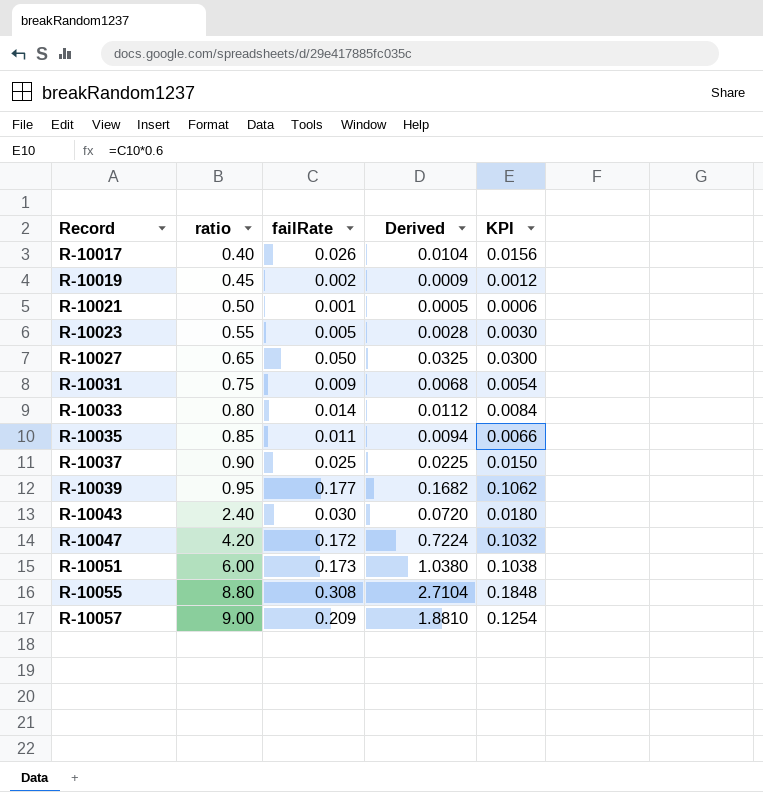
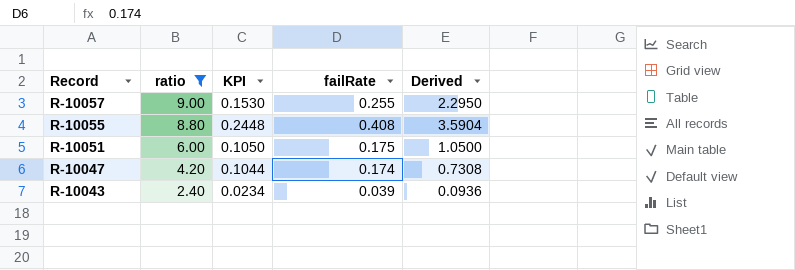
filter: none -> ratio >= 2.40
row order: Record ascending -> Record descending
column KPI | position: 5 -> 3
R-10057 | KPI: 0.1254 -> 0.1530
R-10057 | failRate: 0.209 -> 0.255
R-10057 | Derived: 1.8810 -> 2.2950
R-10055 | KPI: 0.1848 -> 0.2448
R-10055 | failRate: 0.308 -> 0.408
R-10055 | Derived: 2.7104 -> 3.5904
R-10051 | KPI: 0.1038 -> 0.1050
R-10051 | failRate: 0.173 -> 0.175
R-10051 | Derived: 1.0380 -> 1.0500
R-10047 | KPI: 0.1032 -> 0.1044
R-10047 | failRate: 0.172 -> 0.174
R-10047 | Derived: 0.7224 -> 0.7308
R-10043 | KPI: 0.0180 -> 0.0234
R-10043 | failRate: 0.030 -> 0.039
R-10043 | Derived: 0.0720 -> 0.0936

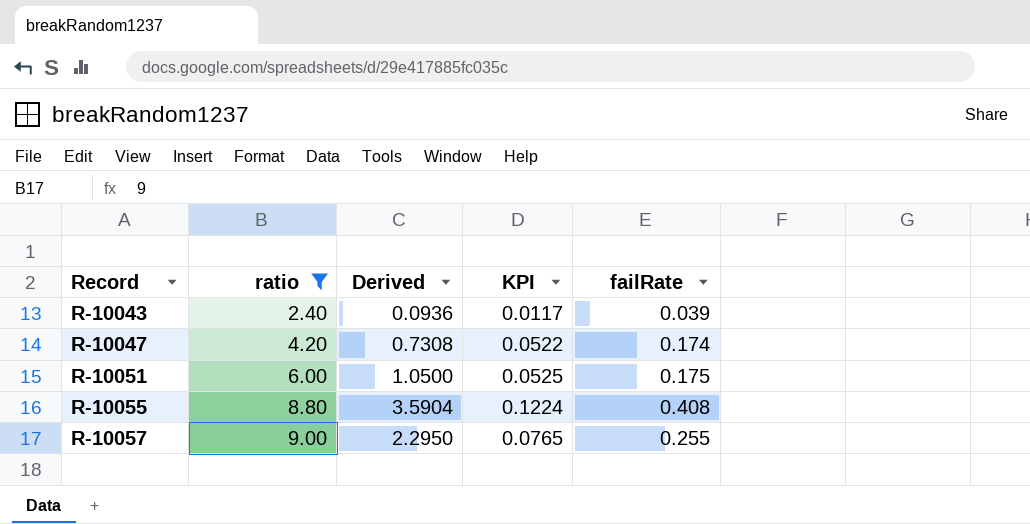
row order: Record descending -> Record ascending
column Derived | position: 5 -> 3
column KPI | formula: [failRate] * 0.6 -> [failRate] * 0.3

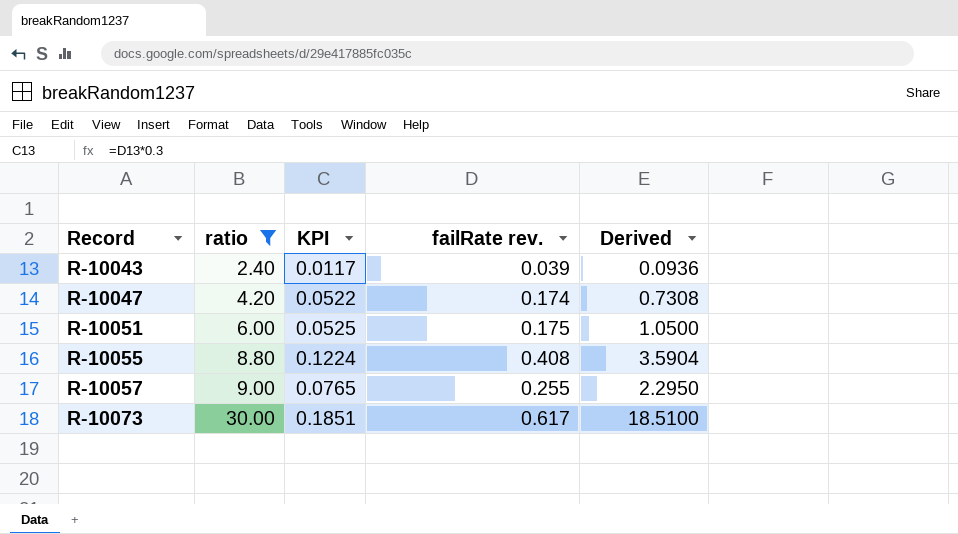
column name: failRate -> failRate rev.
column Derived | position: 3 -> 5
row R-10073: none -> 30.00 | 0.1851 | 0.617 | 18.5100

